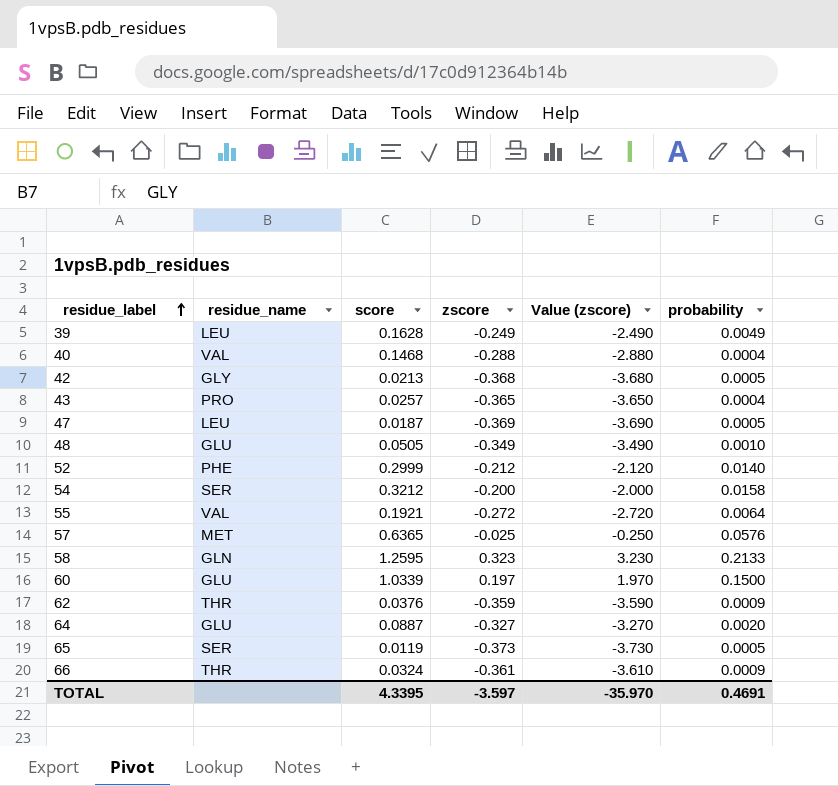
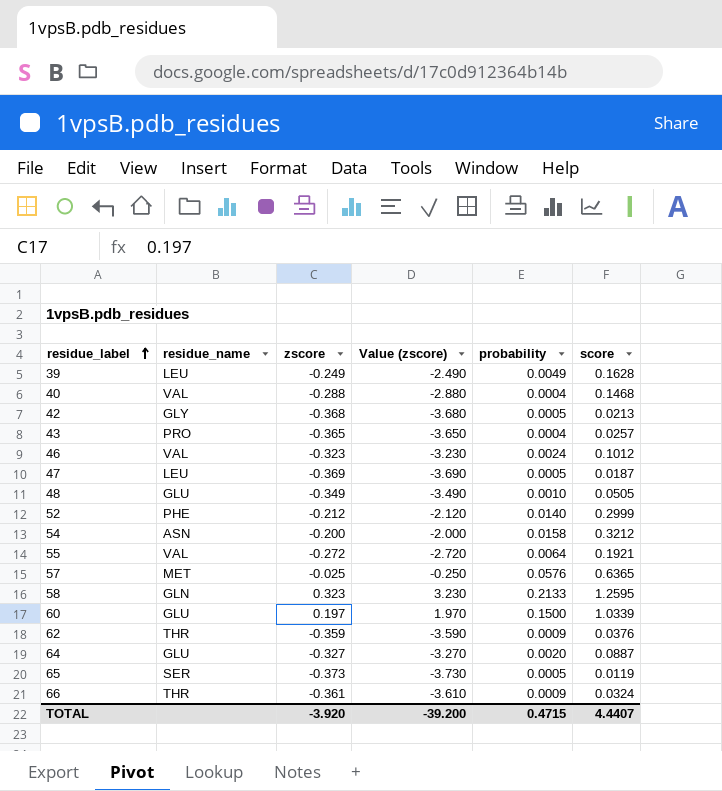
column score | position: 3 -> 6
row 46: none -> VAL | -0.323 | -3.230 | 0.0024 | 0.1012
54 | residue_name: SER -> ASN
TOTAL | zscore: -3.597 -> -3.920
TOTAL | Value (zscore): -35.970 -> -39.200
TOTAL | probability: 0.4691 -> 0.4715
TOTAL | score: 4.3395 -> 4.4407

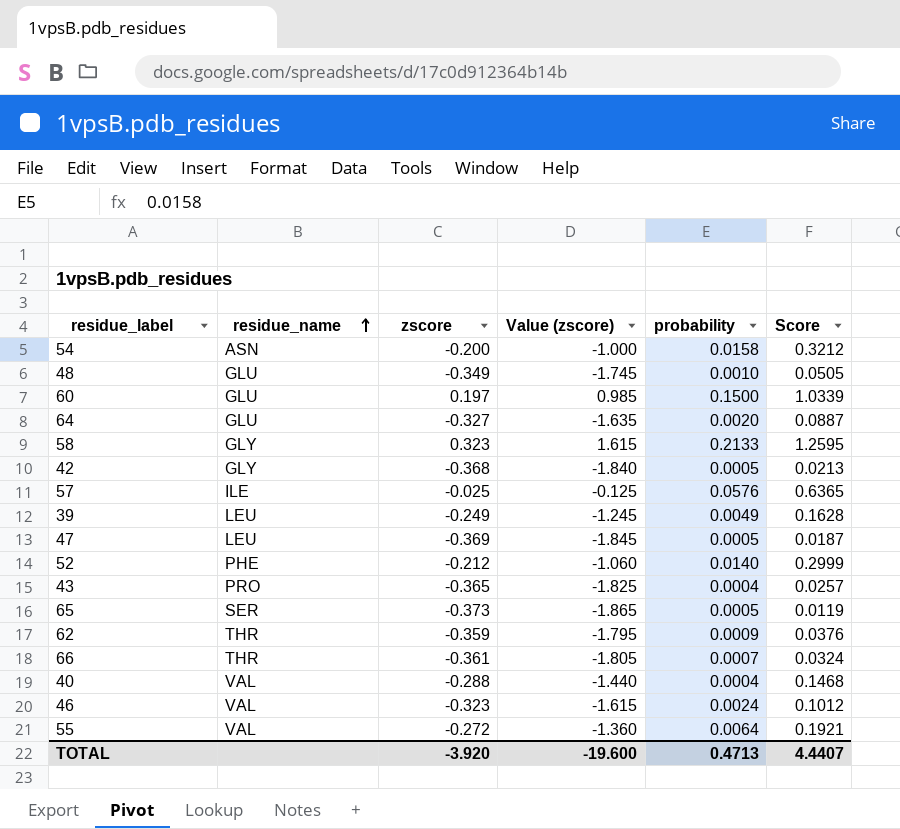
row order: residue_label ascending -> residue_name ascending
column Value (zscore) | formula: [zscore] * 10 -> [zscore] * 5
column name: score -> Score
58 | residue_name: GLN -> GLY
57 | residue_name: MET -> ILE
66 | probability: 0.0009 -> 0.0007
TOTAL | Value (zscore): -39.200 -> -19.600
TOTAL | probability: 0.4715 -> 0.4713

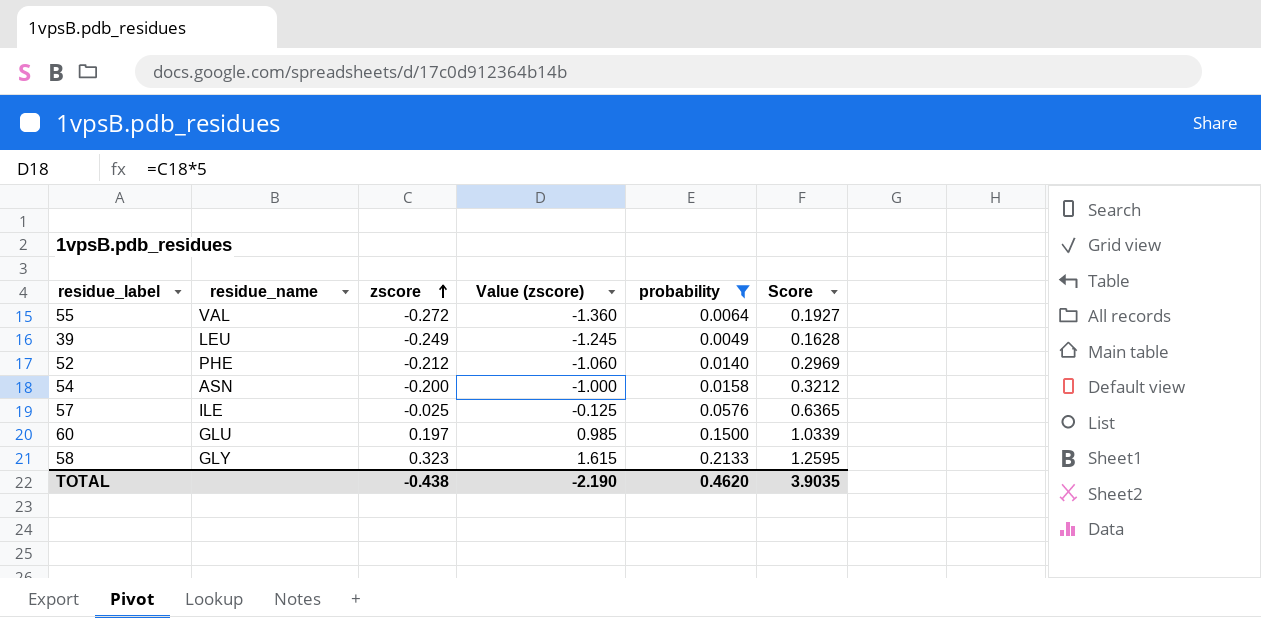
filter: none -> probability >= 0.0049
row order: residue_name ascending -> zscore ascending
55 | Score: 0.1921 -> 0.1927
52 | Score: 0.2999 -> 0.2969
TOTAL | zscore: -3.920 -> -0.438
TOTAL | Value (zscore): -19.600 -> -2.190
TOTAL | probability: 0.4713 -> 0.4620
TOTAL | Score: 4.4407 -> 3.9035

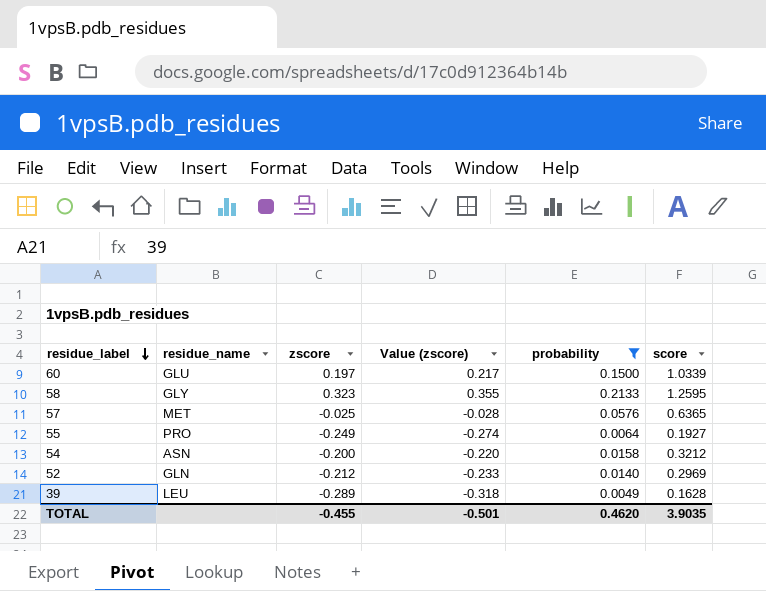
row order: zscore ascending -> residue_label descending
column Value (zscore) | formula: [zscore] * 5 -> [zscore] * 1.1
column name: Score -> score
57 | residue_name: ILE -> MET
55 | residue_name: VAL -> PRO
55 | zscore: -0.272 -> -0.249
52 | residue_name: PHE -> GLN
39 | zscore: -0.249 -> -0.289
TOTAL | zscore: -0.438 -> -0.455
TOTAL | Value (zscore): -2.190 -> -0.501

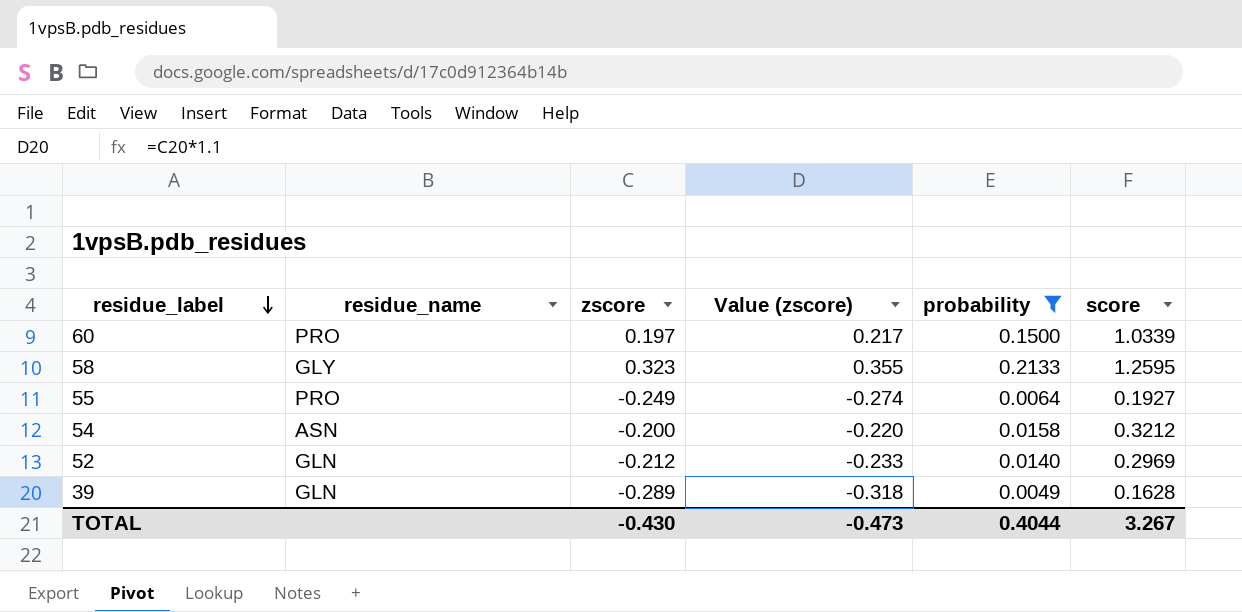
row 57: MET | -0.025 | -0.028 | 0.0576 | 0.6365 -> none
60 | residue_name: GLU -> PRO
39 | residue_name: LEU -> GLN
TOTAL | zscore: -0.455 -> -0.430
TOTAL | Value (zscore): -0.501 -> -0.473
TOTAL | probability: 0.4620 -> 0.4044
TOTAL | score: 3.9035 -> 3.267

